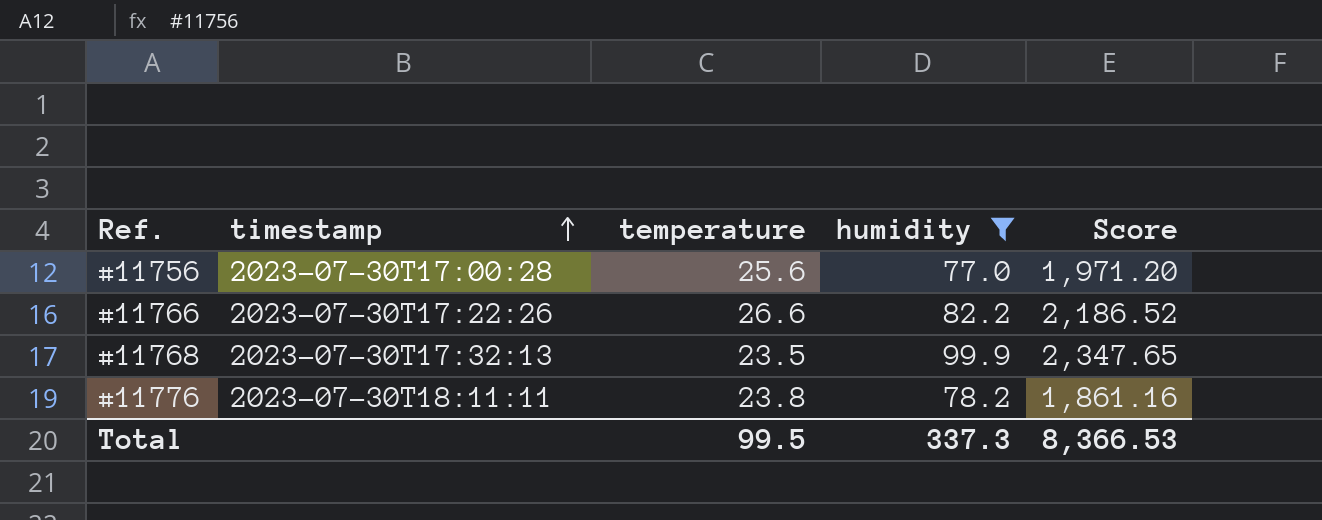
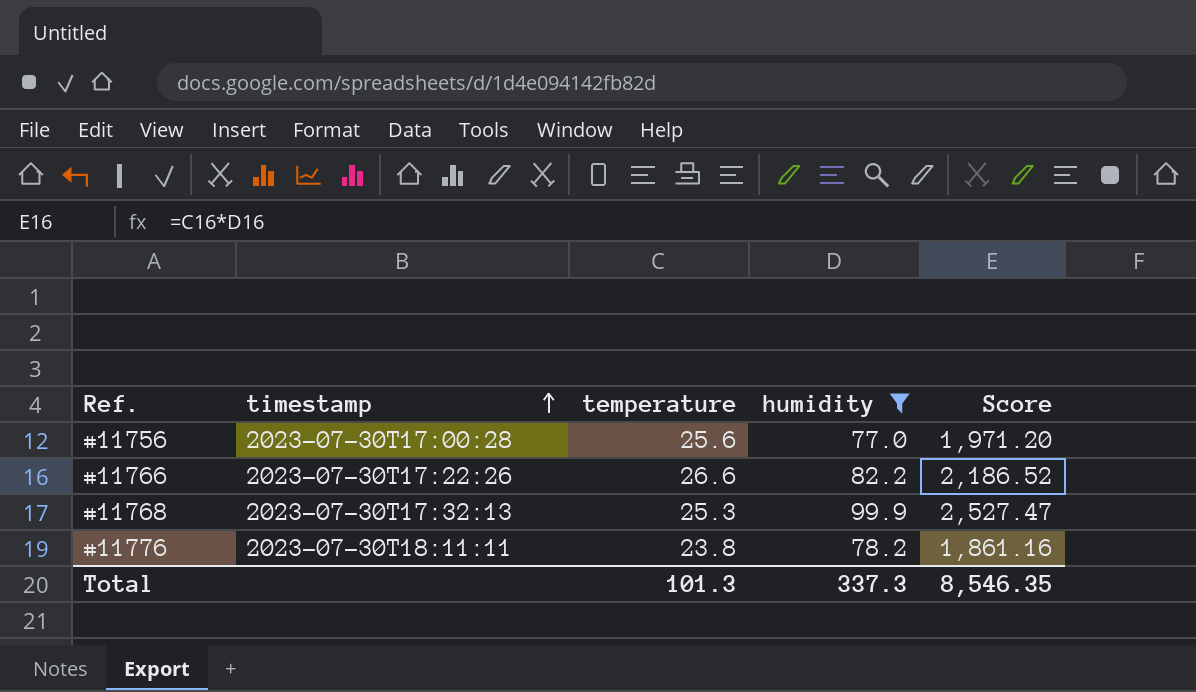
#11768 | temperature: 23.5 -> 25.3
#11768 | Score: 2,347.65 -> 2,527.47
Total | temperature: 99.5 -> 101.3
Total | Score: 8,366.53 -> 8,546.35

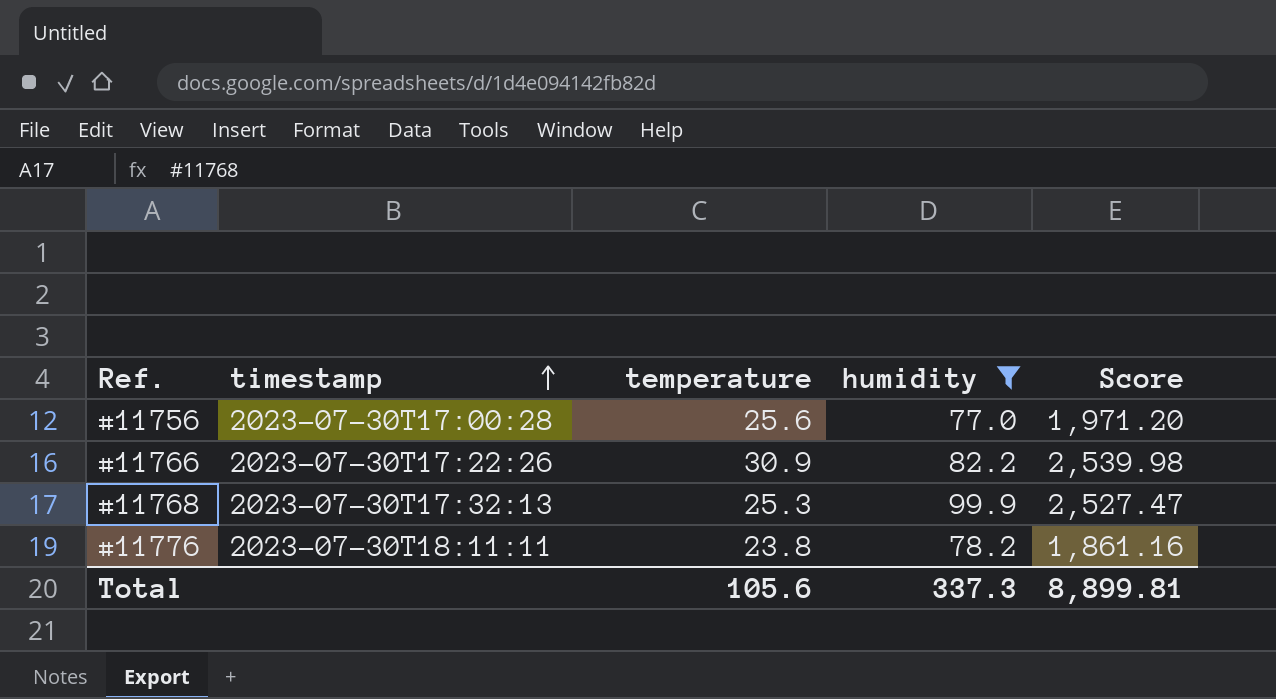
#11766 | temperature: 26.6 -> 30.9
#11766 | Score: 2,186.52 -> 2,539.98
Total | temperature: 101.3 -> 105.6
Total | Score: 8,546.35 -> 8,899.81

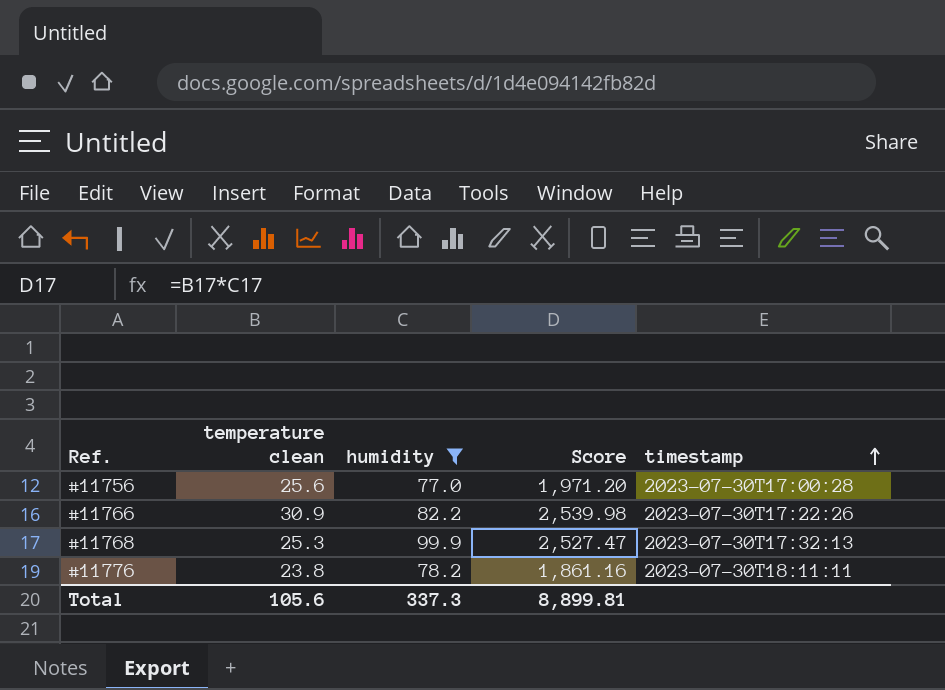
column name: temperature -> temperature clean
column timestamp | position: 2 -> 5

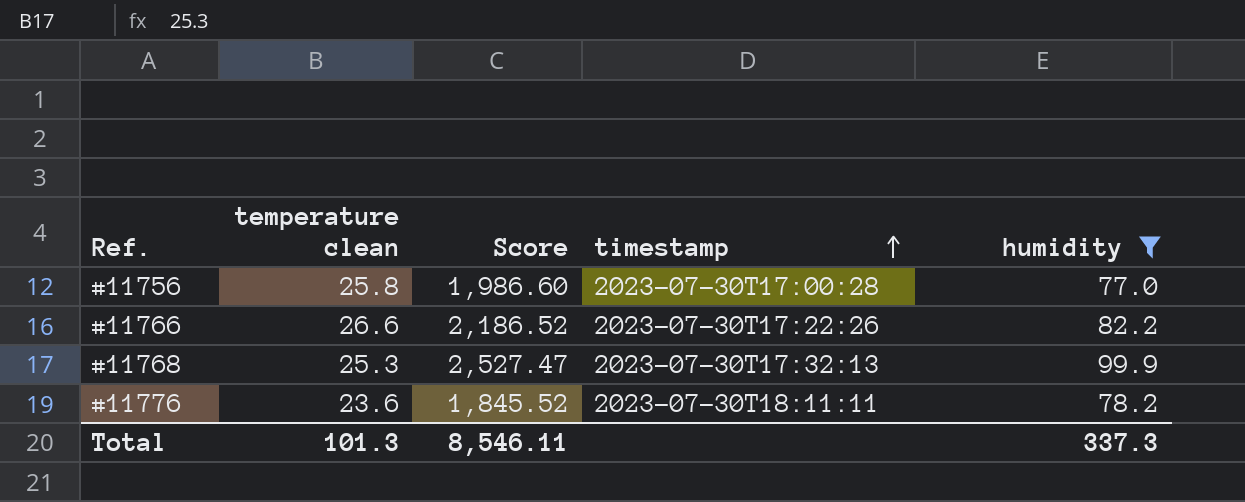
column humidity | position: 3 -> 5
#11756 | temperature clean: 25.6 -> 25.8
#11756 | Score: 1,971.20 -> 1,986.60
#11766 | temperature clean: 30.9 -> 26.6
#11766 | Score: 2,539.98 -> 2,186.52
#11776 | temperature clean: 23.8 -> 23.6
#11776 | Score: 1,861.16 -> 1,845.52
Total | temperature clean: 105.6 -> 101.3
Total | Score: 8,899.81 -> 8,546.11

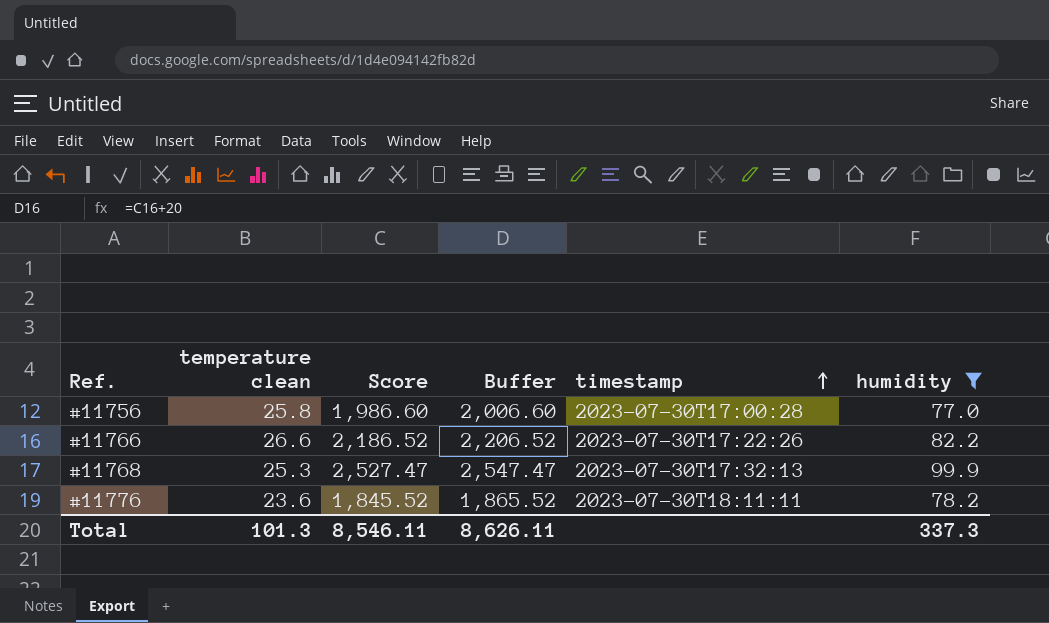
column Buffer | formula: none -> [Score] + 20

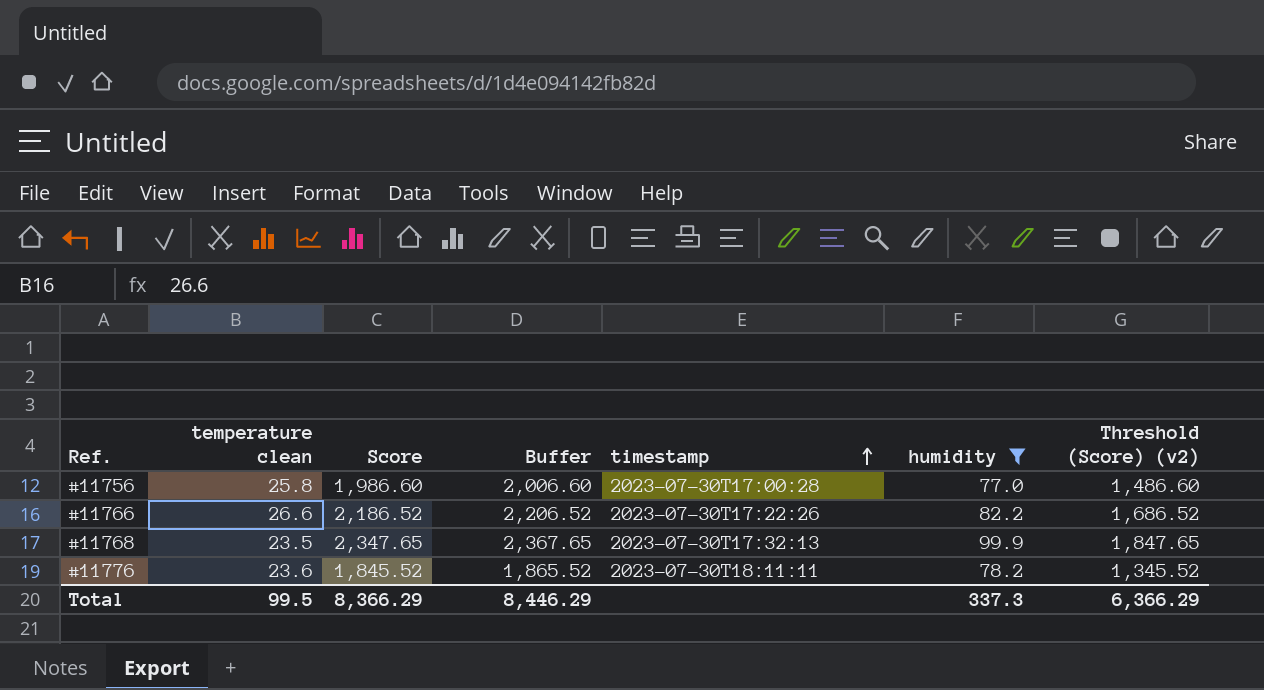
column Threshold (Score) (v2) | formula: none -> [Score] - 500
#11768 | temperature clean: 25.3 -> 23.5
#11768 | Score: 2,527.47 -> 2,347.65
#11768 | Buffer: 2,547.47 -> 2,367.65
Total | temperature clean: 101.3 -> 99.5
Total | Score: 8,546.11 -> 8,366.29
Total | Buffer: 8,626.11 -> 8,446.29

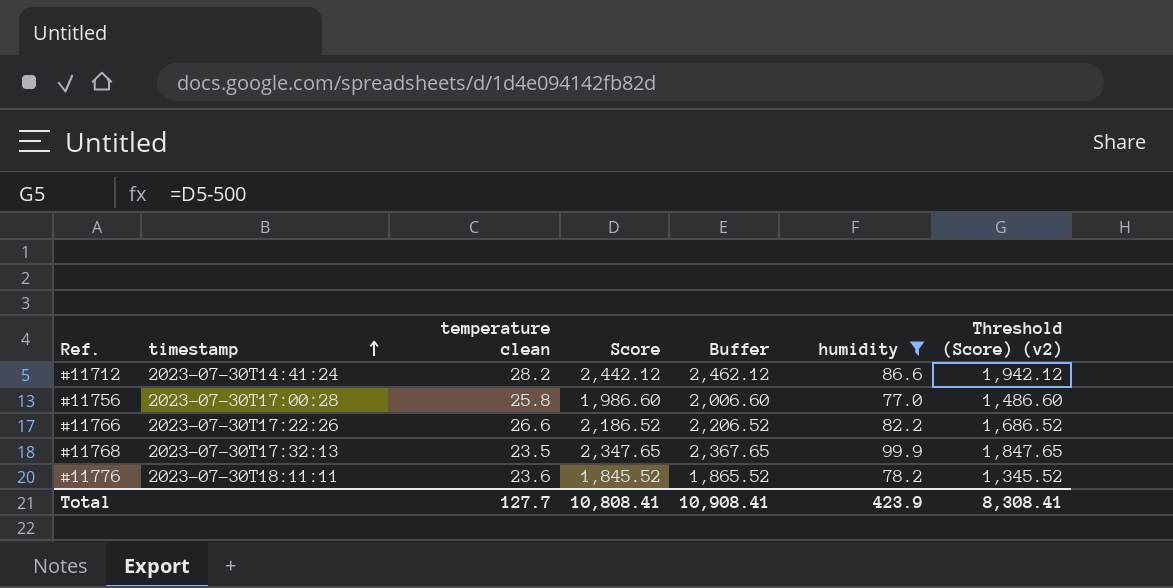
column timestamp | position: 5 -> 2
row #11712: none -> 2023-07-30T14:41:24 | 28.2 | 2,442.12 | 2,462.12 | 86.6 | 1,942.12
Total | temperature clean: 99.5 -> 127.7
Total | Score: 8,366.29 -> 10,808.41
Total | Buffer: 8,446.29 -> 10,908.41
Total | humidity: 337.3 -> 423.9
Total | Threshold (Score) (v2): 6,366.29 -> 8,308.41

